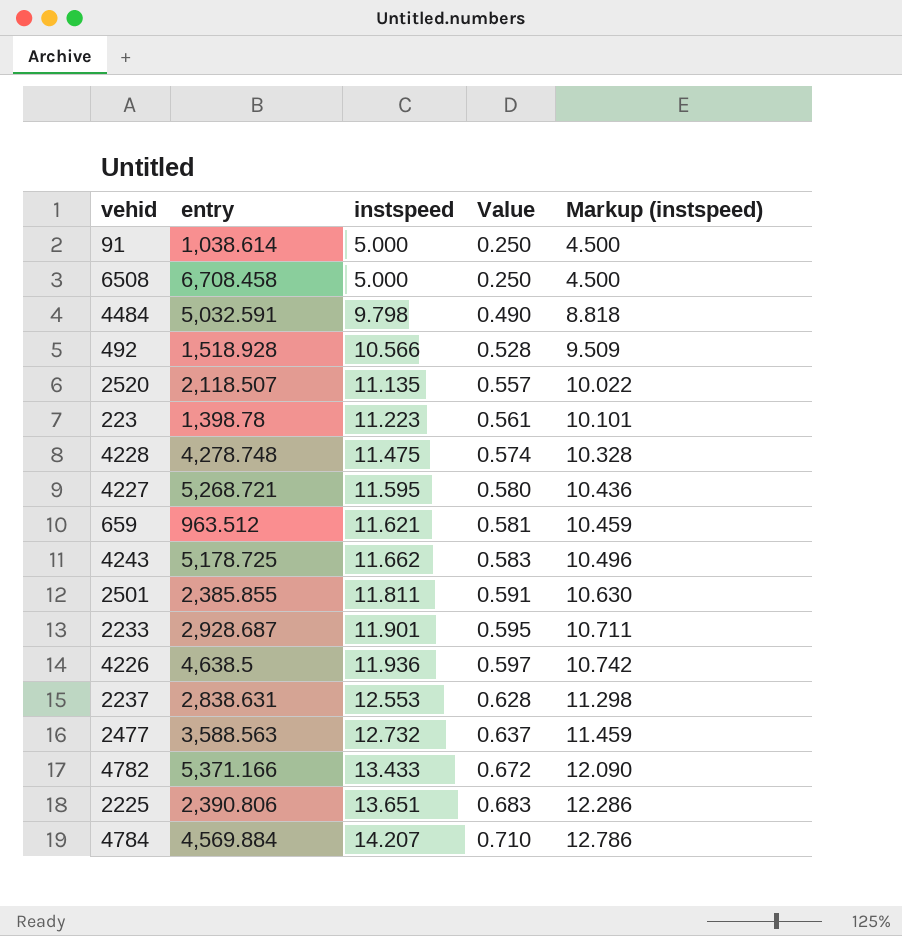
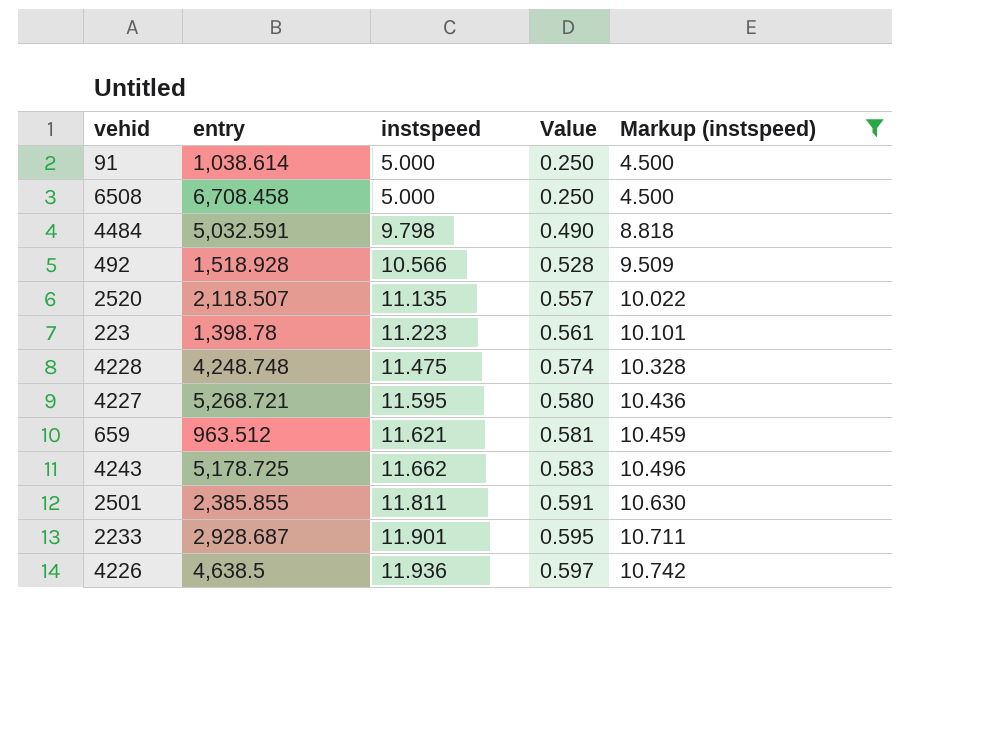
filter: none -> Markup (instspeed) <= 10.742
4228 | entry: 4,278.748 -> 4,248.748

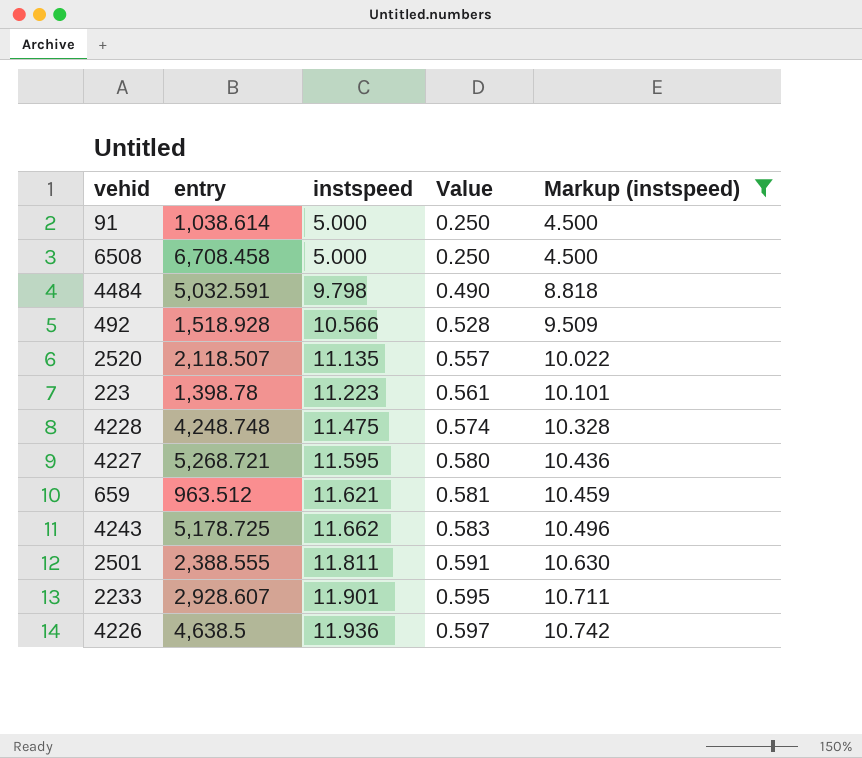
2501 | entry: 2,385.855 -> 2,388.555
2233 | entry: 2,928.687 -> 2,928.607

